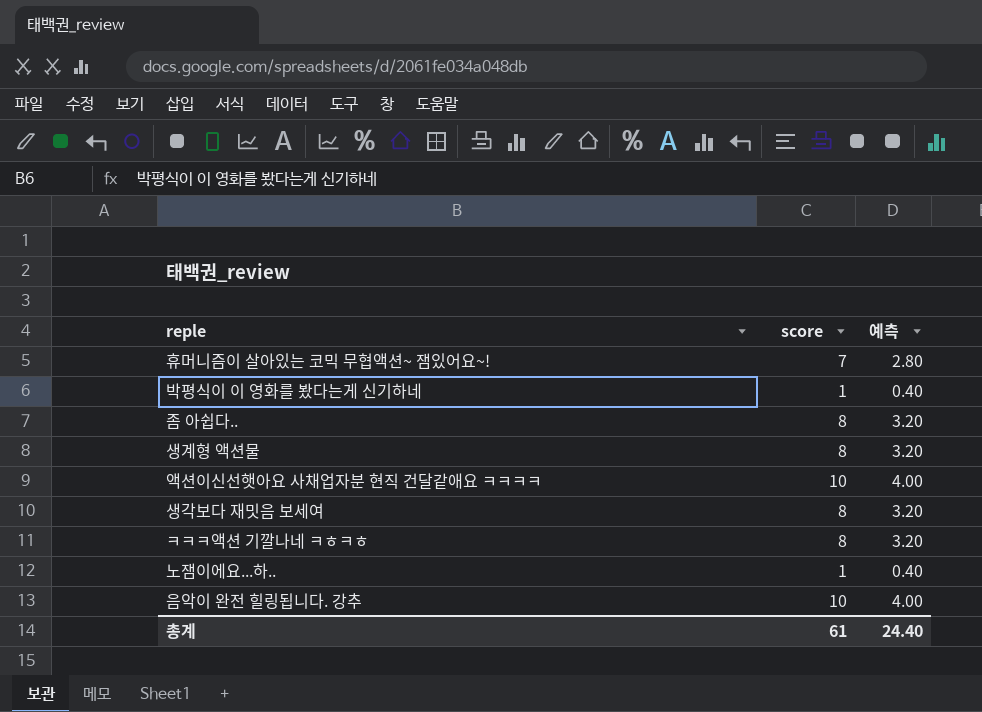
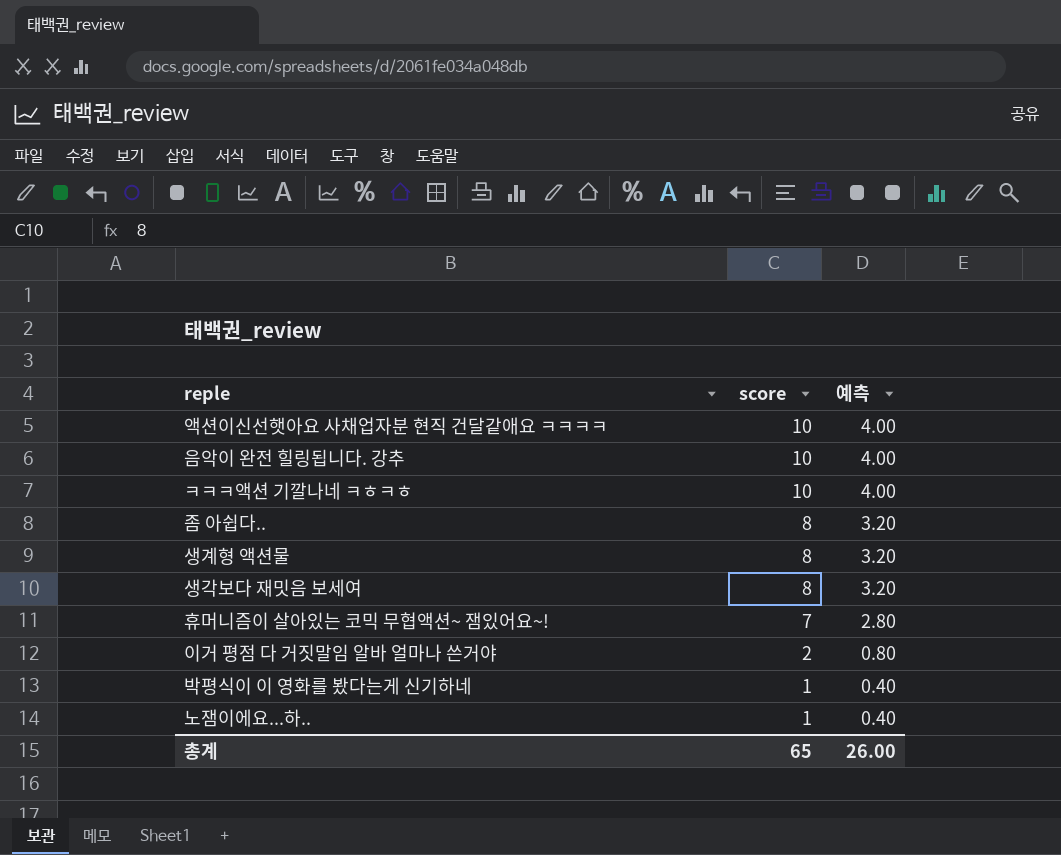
row order: none -> score descending
ㅋㅋㅋ액션 기깔나네 ㅋㅎㅋㅎ | score: 8 -> 10
ㅋㅋㅋ액션 기깔나네 ㅋㅎㅋㅎ | 예측: 3.20 -> 4.00
row 이거 평점 다 거짓말임 알바 얼마나 쓴거야: none -> 2 | 0.80
총계 | score: 61 -> 65
총계 | 예측: 24.40 -> 26.00

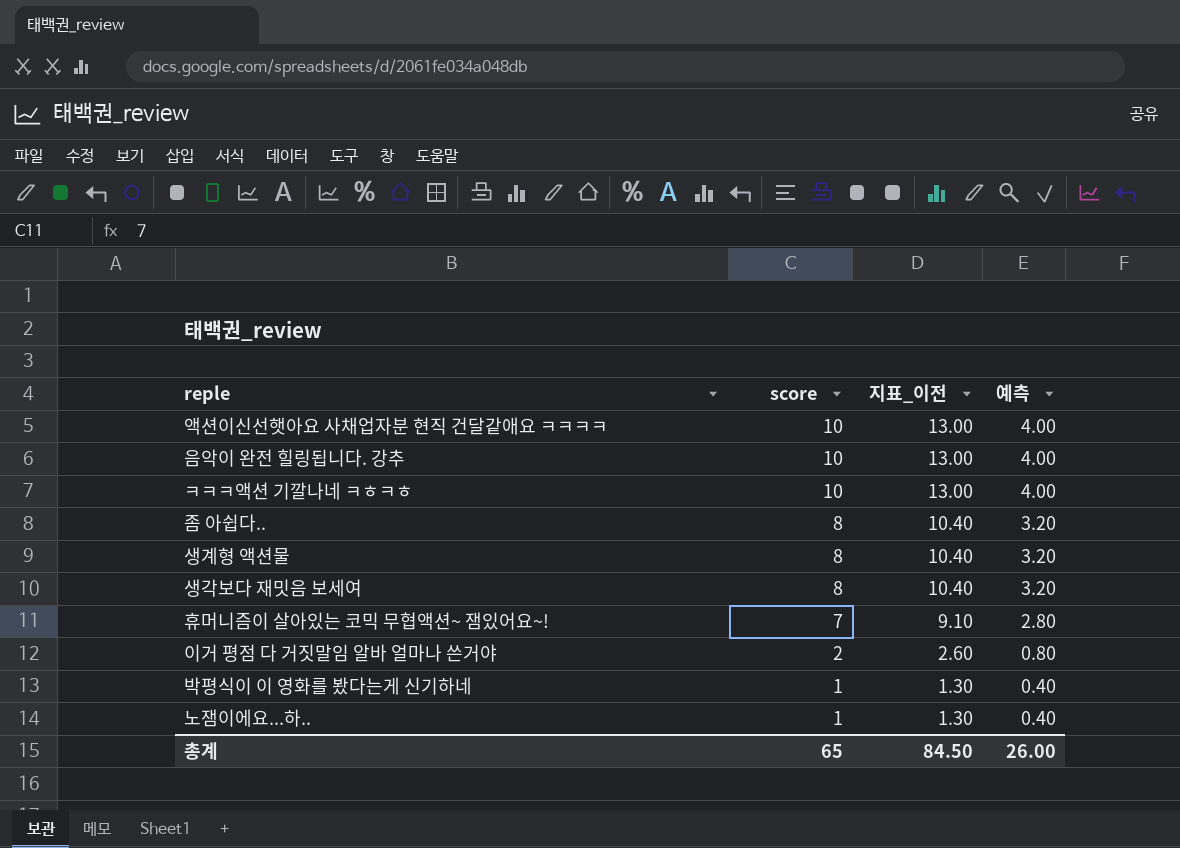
column 지표_이전 | formula: none -> [score] * 1.3

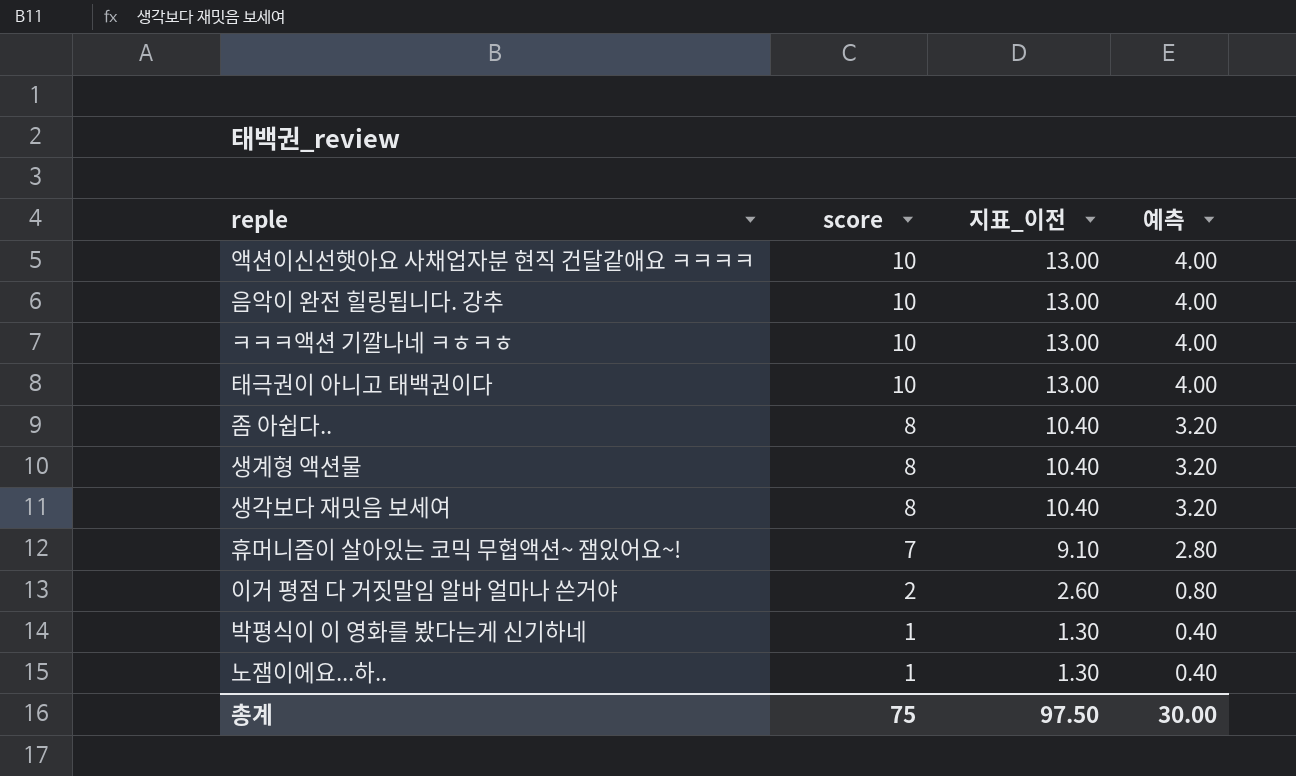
row 태극권이 아니고 태백권이다: none -> 10 | 13.00 | 4.00
총계 | score: 65 -> 75
총계 | 지표_이전: 84.50 -> 97.50
총계 | 예측: 26.00 -> 30.00

